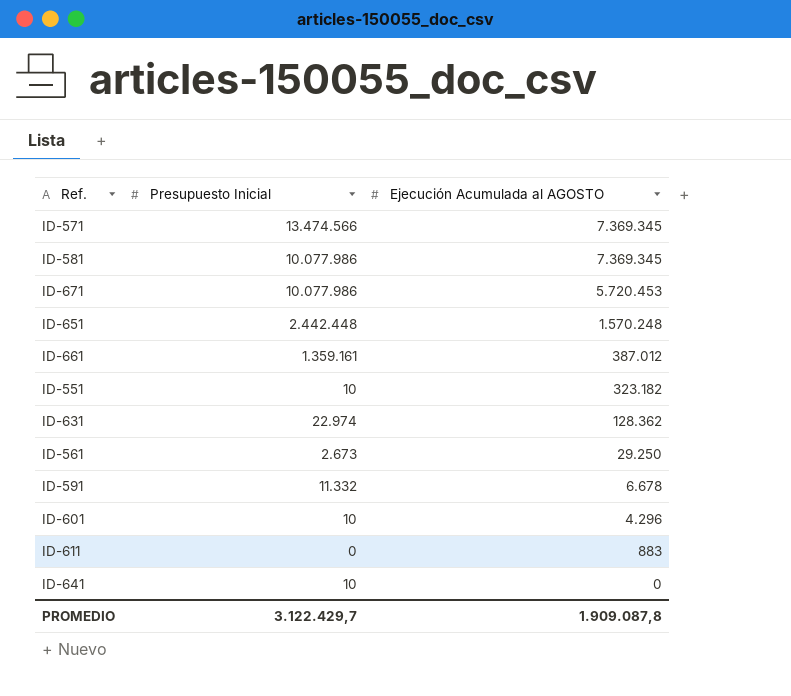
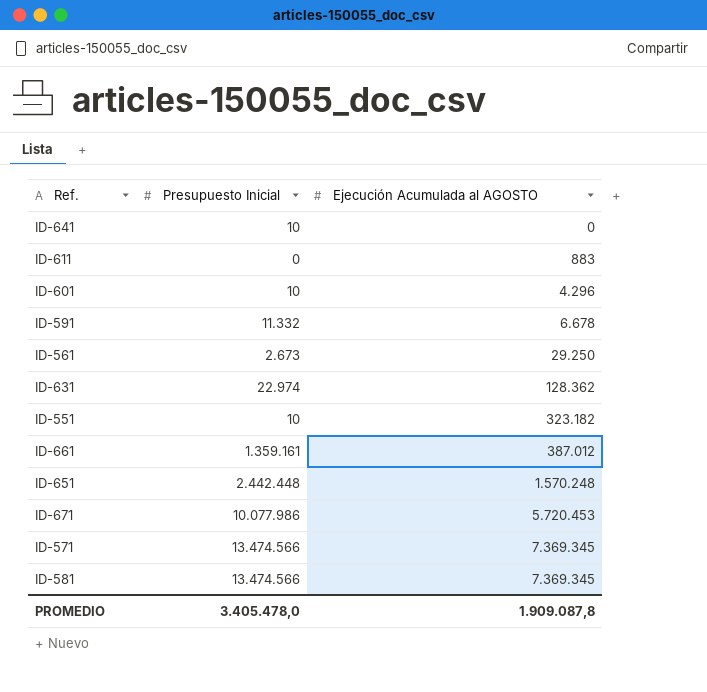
row order: Ejecución Acumulada al AGOSTO descending -> Ejecución Acumulada al AGOSTO ascending
ID-581 | Presupuesto Inicial: 10.077.986 -> 13.474.566
PROMEDIO | Presupuesto Inicial: 3.122.429,7 -> 3.405.478,0

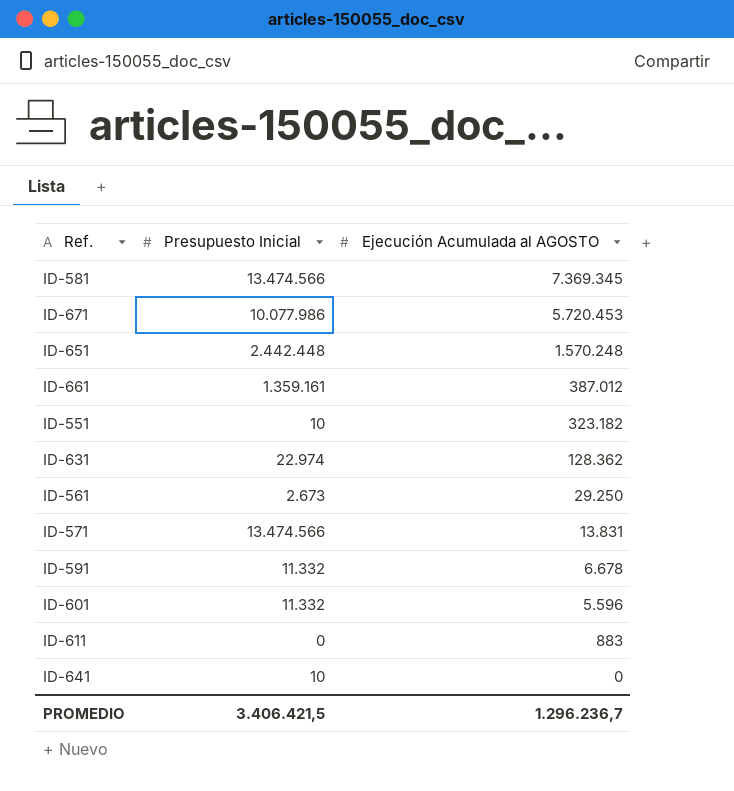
row order: Ejecución Acumulada al AGOSTO ascending -> Ejecución Acumulada al AGOSTO descending
ID-571 | Ejecución Acumulada al AGOSTO: 7.369.345 -> 13.831
ID-601 | Presupuesto Inicial: 10 -> 11.332
ID-601 | Ejecución Acumulada al AGOSTO: 4.296 -> 5.596
PROMEDIO | Presupuesto Inicial: 3.405.478,0 -> 3.406.421,5
PROMEDIO | Ejecución Acumulada al AGOSTO: 1.909.087,8 -> 1.296.236,7

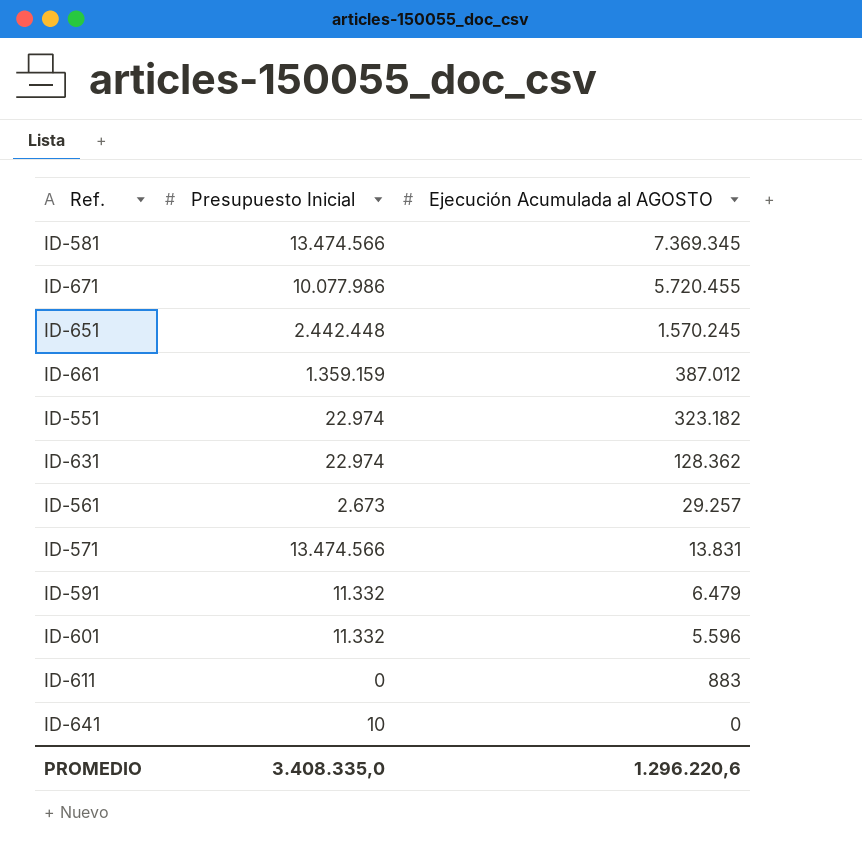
ID-671 | Ejecución Acumulada al AGOSTO: 5.720.453 -> 5.720.455
ID-651 | Ejecución Acumulada al AGOSTO: 1.570.248 -> 1.570.245
ID-661 | Presupuesto Inicial: 1.359.161 -> 1.359.159
ID-551 | Presupuesto Inicial: 10 -> 22.974
ID-561 | Ejecución Acumulada al AGOSTO: 29.250 -> 29.257
ID-591 | Ejecución Acumulada al AGOSTO: 6.678 -> 6.479
PROMEDIO | Presupuesto Inicial: 3.406.421,5 -> 3.408.335,0
PROMEDIO | Ejecución Acumulada al AGOSTO: 1.296.236,7 -> 1.296.220,6

